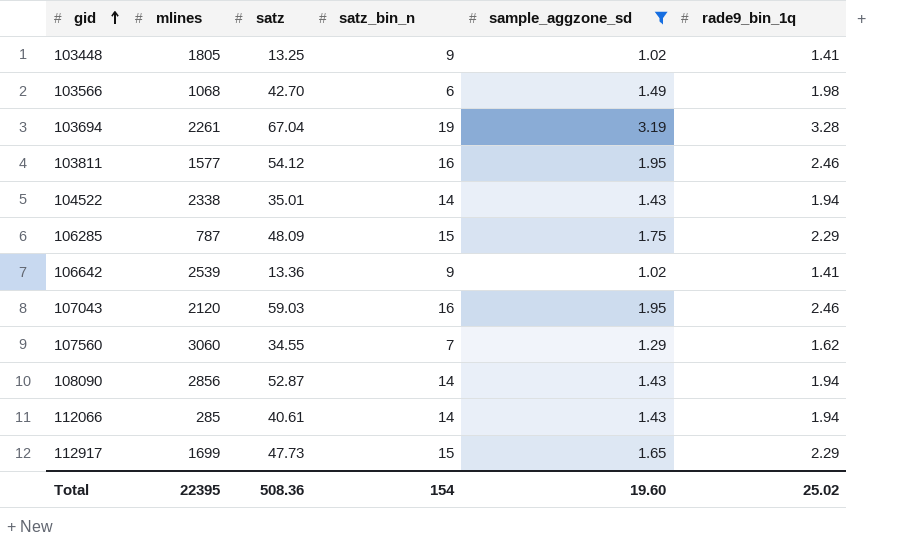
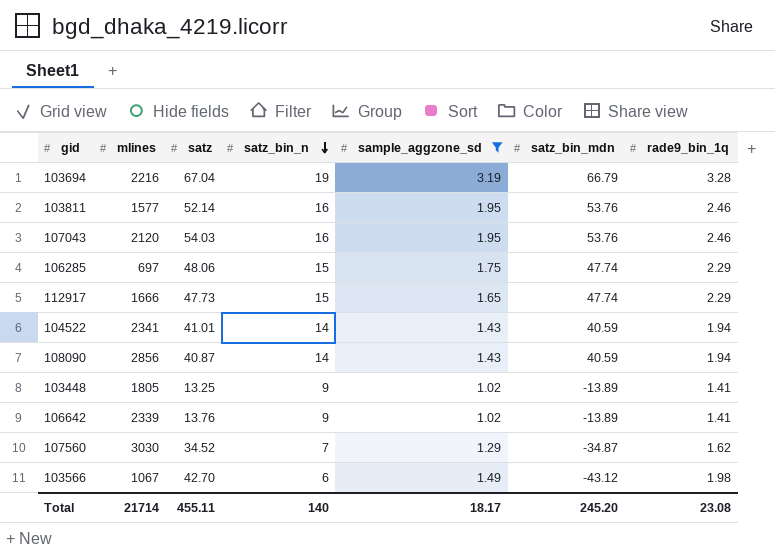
row order: gid ascending -> satz_bin_n descending
column satz_bin_mdn | position: none -> 6
row 112066: 285 | 40.61 | 14 | 1.43 | 1.94 -> none
103694 | mlines: 2261 -> 2216
103811 | satz: 54.12 -> 52.14
107043 | satz: 59.03 -> 54.03
106285 | mlines: 787 -> 697
106285 | satz: 48.09 -> 48.06
112917 | mlines: 1699 -> 1666
104522 | mlines: 2338 -> 2341
104522 | satz: 35.01 -> 41.01
108090 | satz: 52.87 -> 40.87
106642 | mlines: 2539 -> 2339
106642 | satz: 13.36 -> 13.76
107560 | mlines: 3060 -> 3030
107560 | satz: 34.55 -> 34.52
103566 | mlines: 1068 -> 1067
Total | mlines: 22395 -> 21714
Total | satz: 508.36 -> 455.11
Total | satz_bin_n: 154 -> 140
Total | sample_aggzone_sd: 19.60 -> 18.17
Total | rade9_bin_1q: 25.02 -> 23.08

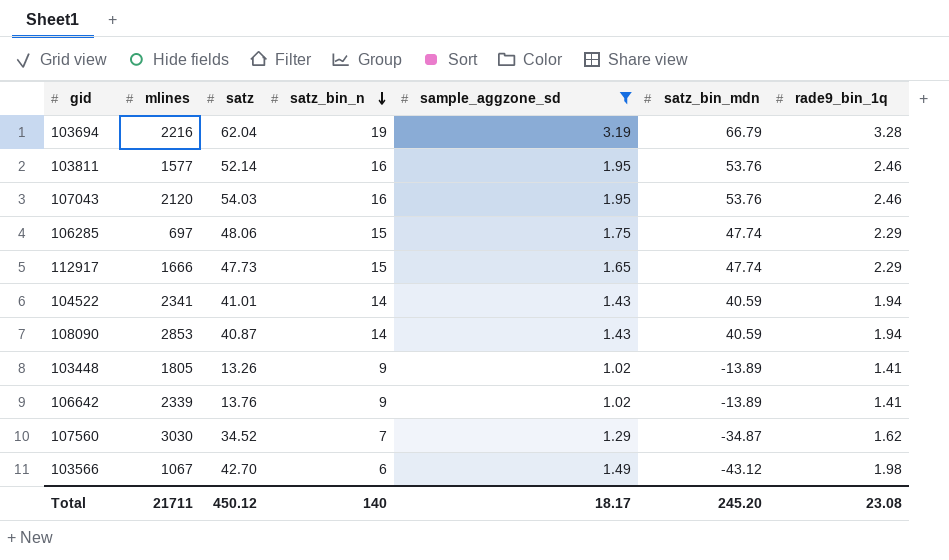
103694 | satz: 67.04 -> 62.04
108090 | mlines: 2856 -> 2853
103448 | satz: 13.25 -> 13.26
Total | mlines: 21714 -> 21711
Total | satz: 455.11 -> 450.12

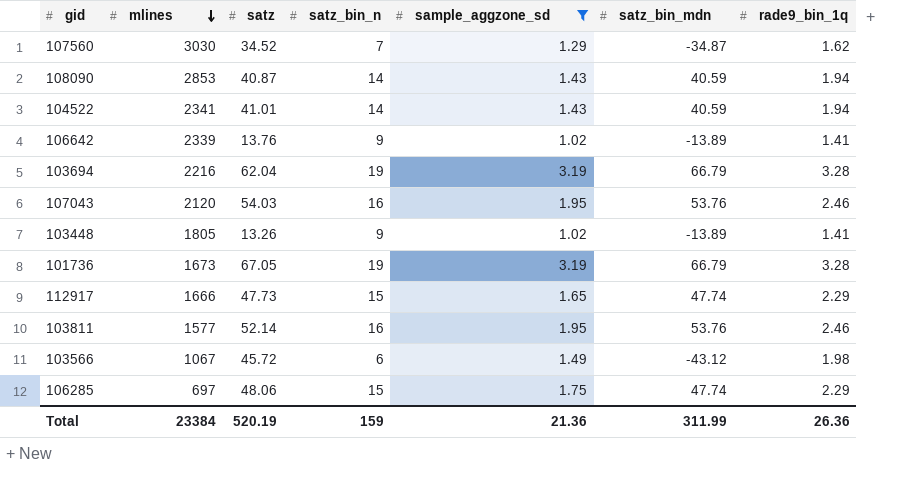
row order: satz_bin_n descending -> mlines descending
row 101736: none -> 1673 | 67.05 | 19 | 3.19 | 66.79 | 3.28
103566 | satz: 42.70 -> 45.72
Total | mlines: 21711 -> 23384
Total | satz: 450.12 -> 520.19
Total | satz_bin_n: 140 -> 159
Total | sample_aggzone_sd: 18.17 -> 21.36
Total | satz_bin_mdn: 245.20 -> 311.99
Total | rade9_bin_1q: 23.08 -> 26.36

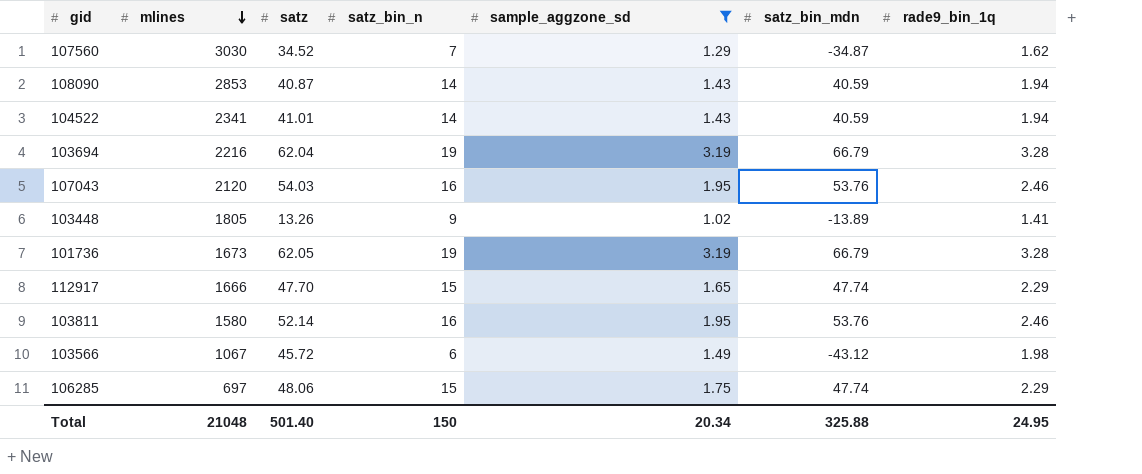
row 106642: 2339 | 13.76 | 9 | 1.02 | -13.89 | 1.41 -> none
101736 | satz: 67.05 -> 62.05
112917 | satz: 47.73 -> 47.70
103811 | mlines: 1577 -> 1580
Total | mlines: 23384 -> 21048
Total | satz: 520.19 -> 501.40
Total | satz_bin_n: 159 -> 150
Total | sample_aggzone_sd: 21.36 -> 20.34
Total | satz_bin_mdn: 311.99 -> 325.88
Total | rade9_bin_1q: 26.36 -> 24.95

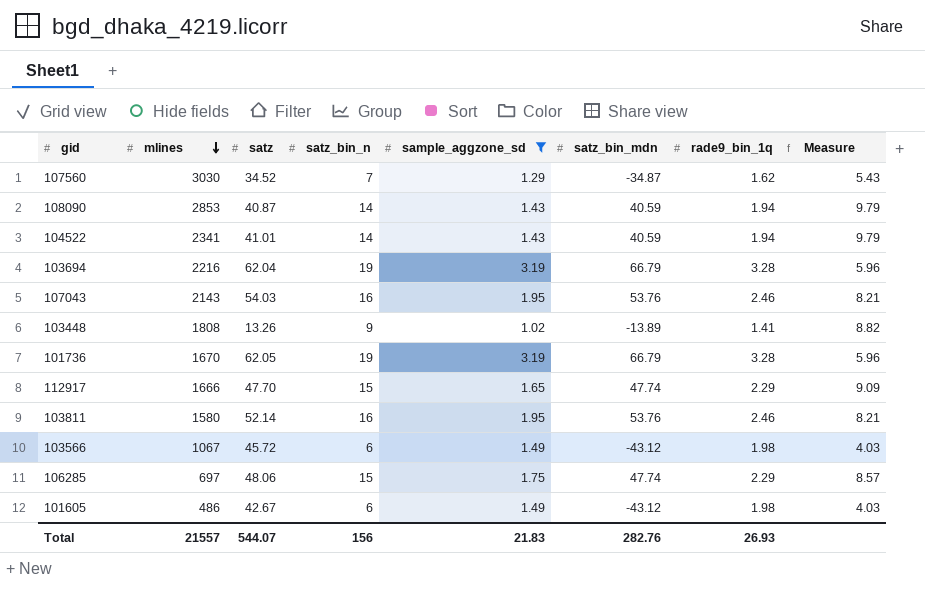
column Measure | formula: none -> [satz_bin_n] / [sample_aggzone_sd]
107043 | mlines: 2120 -> 2143
103448 | mlines: 1805 -> 1808
101736 | mlines: 1673 -> 1670
row 101605: none -> 486 | 42.67 | 6 | 1.49 | -43.12 | 1.98 | 4.03
Total | mlines: 21048 -> 21557
Total | satz: 501.40 -> 544.07
Total | satz_bin_n: 150 -> 156
Total | sample_aggzone_sd: 20.34 -> 21.83
Total | satz_bin_mdn: 325.88 -> 282.76
Total | rade9_bin_1q: 24.95 -> 26.93

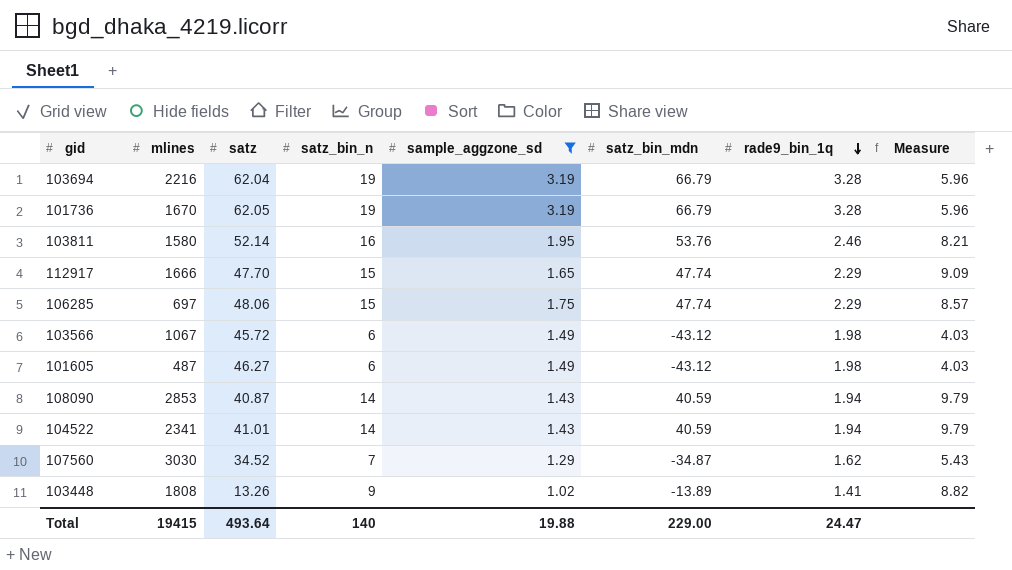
row order: mlines descending -> rade9_bin_1q descending
row 107043: 2143 | 54.03 | 16 | 1.95 | 53.76 | 2.46 | 8.21 -> none
101605 | mlines: 486 -> 487
101605 | satz: 42.67 -> 46.27
Total | mlines: 21557 -> 19415
Total | satz: 544.07 -> 493.64
Total | satz_bin_n: 156 -> 140
Total | sample_aggzone_sd: 21.83 -> 19.88
Total | satz_bin_mdn: 282.76 -> 229.00
Total | rade9_bin_1q: 26.93 -> 24.47

